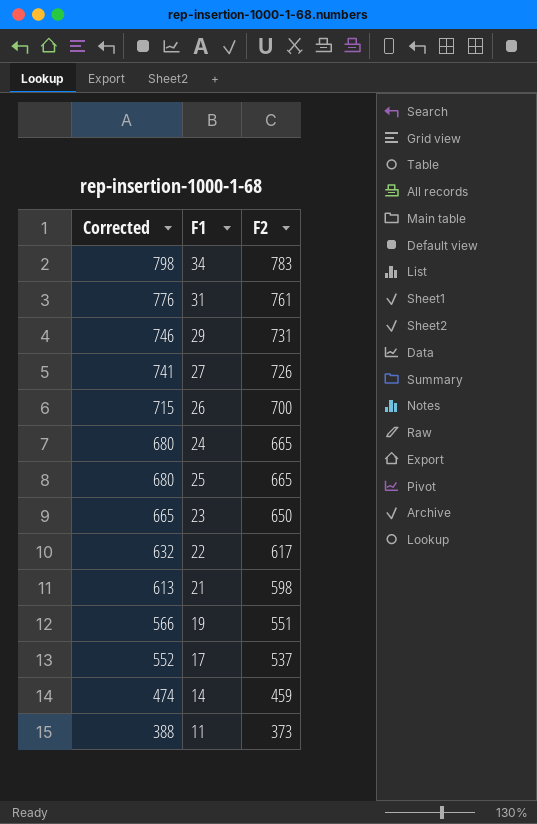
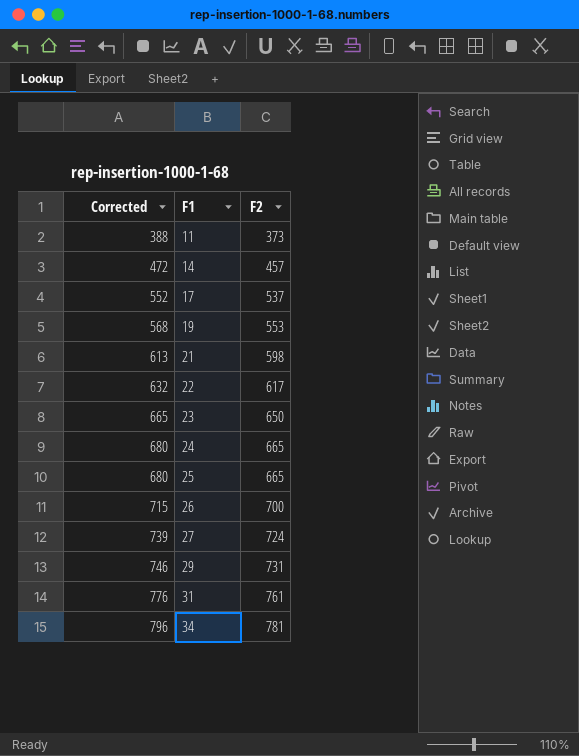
row order: Corrected descending -> Corrected ascending
14 | Corrected: 474 -> 472
14 | F2: 459 -> 457
19 | Corrected: 566 -> 568
19 | F2: 551 -> 553
27 | Corrected: 741 -> 739
27 | F2: 726 -> 724
34 | Corrected: 798 -> 796
34 | F2: 783 -> 781

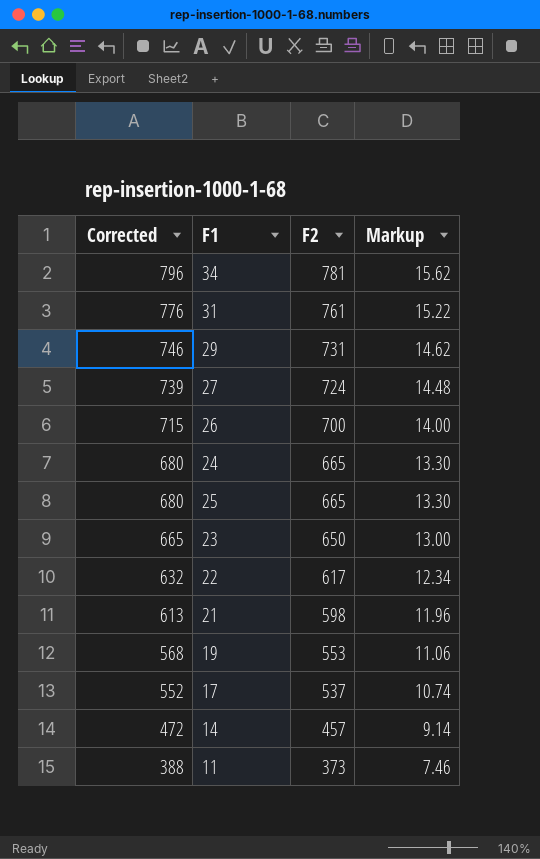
row order: Corrected ascending -> Corrected descending
column Markup | formula: none -> [F2] * 0.02

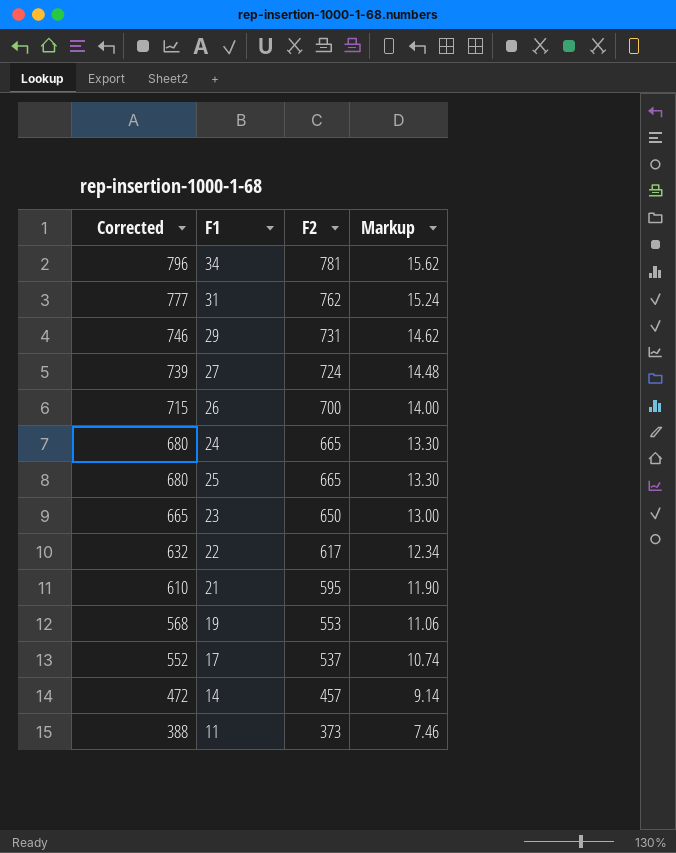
31 | Corrected: 776 -> 777
31 | F2: 761 -> 762
31 | Markup: 15.22 -> 15.24
21 | Corrected: 613 -> 610
21 | F2: 598 -> 595
21 | Markup: 11.96 -> 11.90

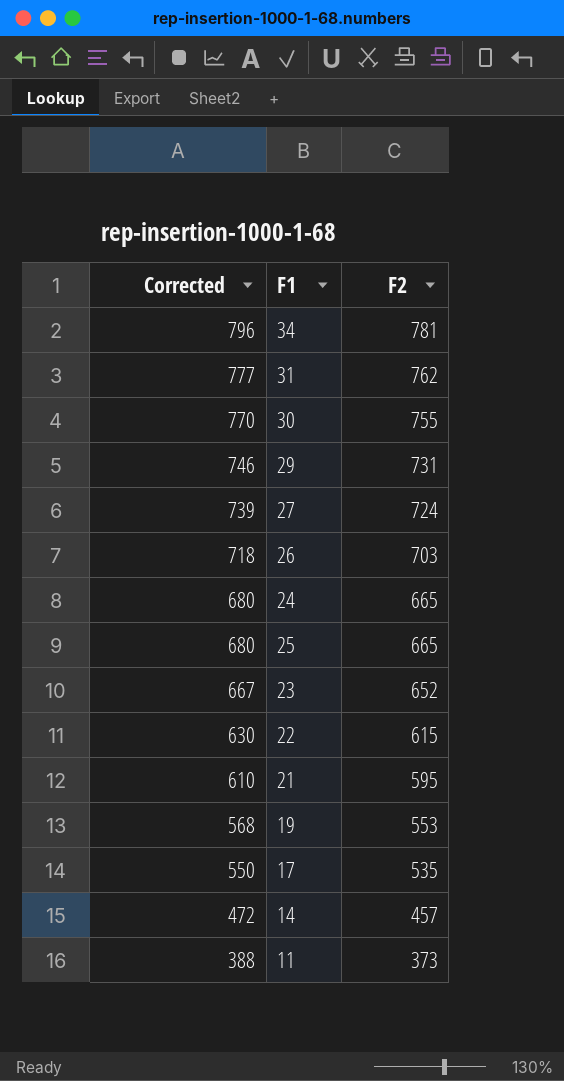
column Markup | formula: [F2] * 0.02 -> none
row 30: none -> 770 | 755
26 | Corrected: 715 -> 718
26 | F2: 700 -> 703
23 | Corrected: 665 -> 667
23 | F2: 650 -> 652
22 | Corrected: 632 -> 630
22 | F2: 617 -> 615
17 | Corrected: 552 -> 550
17 | F2: 537 -> 535

